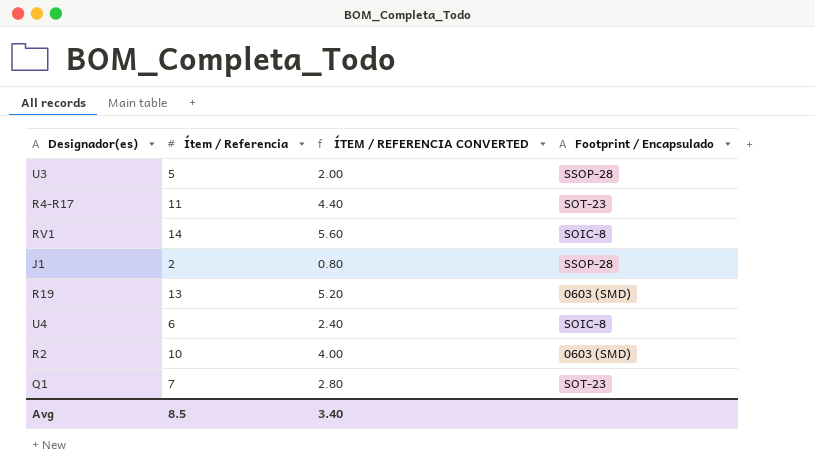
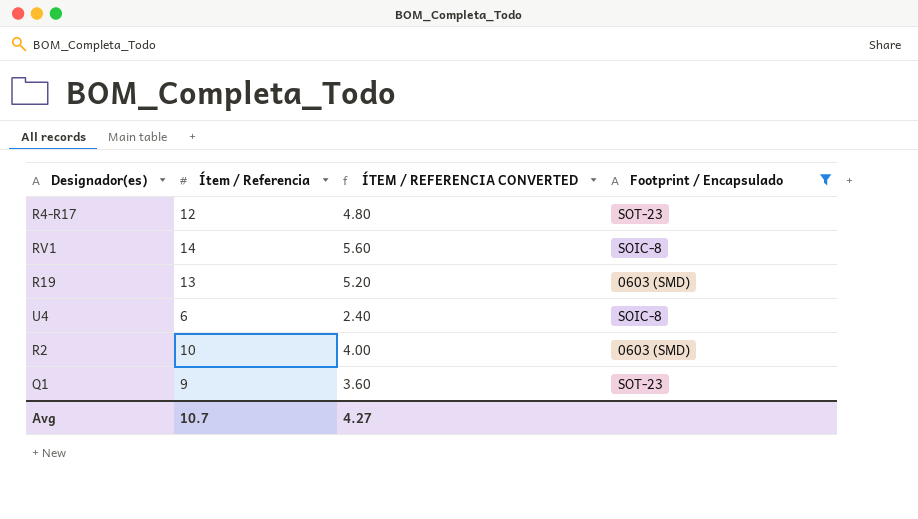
filter: none -> Footprint / Encapsulado != SSOP-28
R4-R17 | Ítem / Referencia: 11 -> 12
R4-R17 | ÍTEM / REFERENCIA CONVERTED: 4.40 -> 4.80
Q1 | Ítem / Referencia: 7 -> 9
Q1 | ÍTEM / REFERENCIA CONVERTED: 2.80 -> 3.60
Avg | Ítem / Referencia: 8.5 -> 10.7
Avg | ÍTEM / REFERENCIA CONVERTED: 3.40 -> 4.27

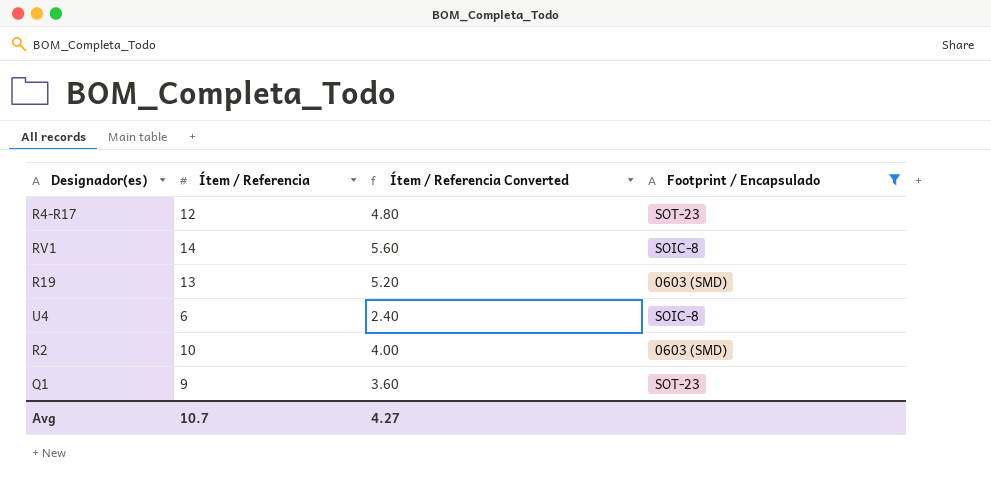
column name: ÍTEM / REFERENCIA CONVERTED -> Ítem / Referencia Converted

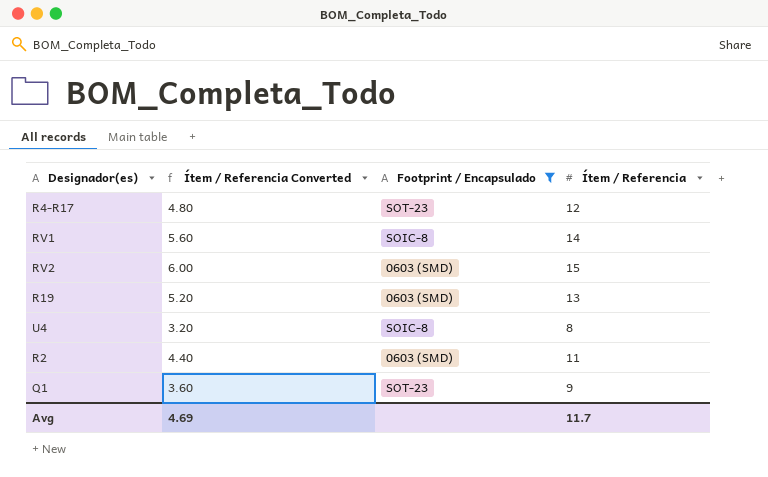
column Ítem / Referencia | position: 2 -> 4
row RV2: none -> 6.00 | 0603 (SMD) | 15
U4 | Ítem / Referencia Converted: 2.40 -> 3.20
U4 | Ítem / Referencia: 6 -> 8
R2 | Ítem / Referencia Converted: 4.00 -> 4.40
R2 | Ítem / Referencia: 10 -> 11
Avg | Ítem / Referencia Converted: 4.27 -> 4.69
Avg | Ítem / Referencia: 10.7 -> 11.7

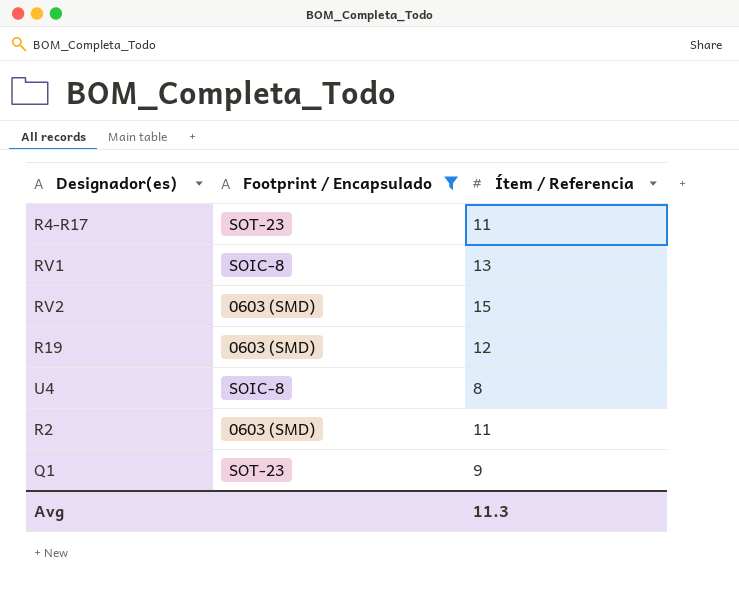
column Ítem / Referencia Converted | formula: [Ítem / Referencia] * 0.4 -> none
R4-R17 | Ítem / Referencia: 12 -> 11
RV1 | Ítem / Referencia: 14 -> 13
R19 | Ítem / Referencia: 13 -> 12
Avg | Ítem / Referencia: 11.7 -> 11.3

